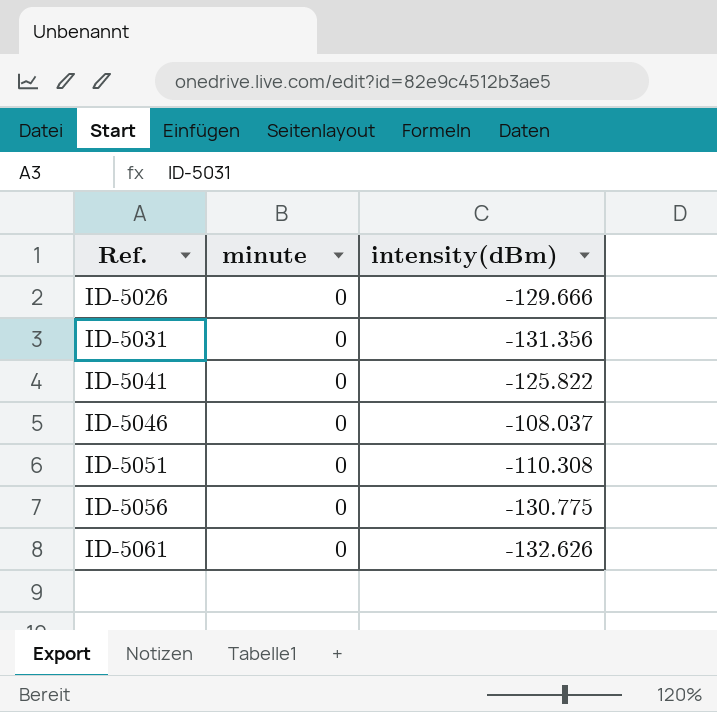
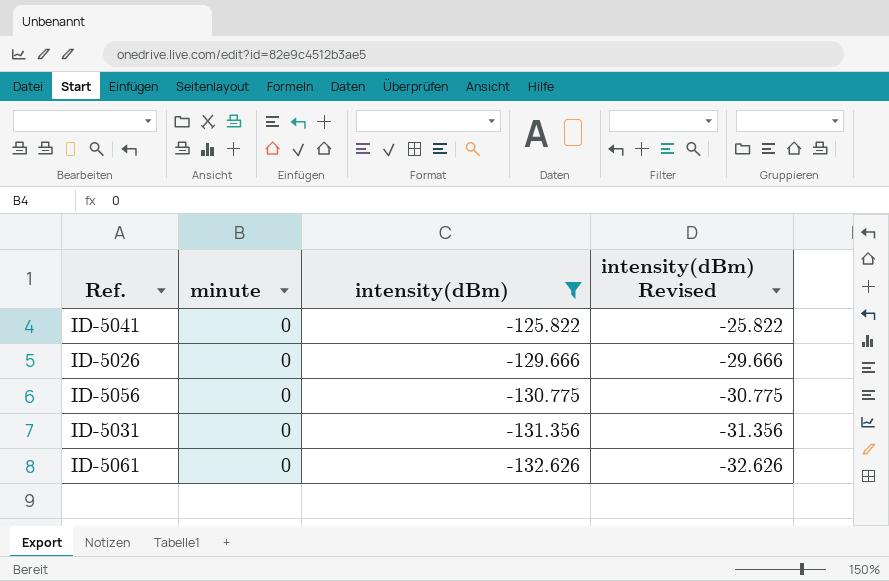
filter: none -> intensity(dBm) <= -125.822
row order: Ref. ascending -> intensity(dBm) descending
column intensity(dBm) Revised | formula: none -> [intensity(dBm)] + 100

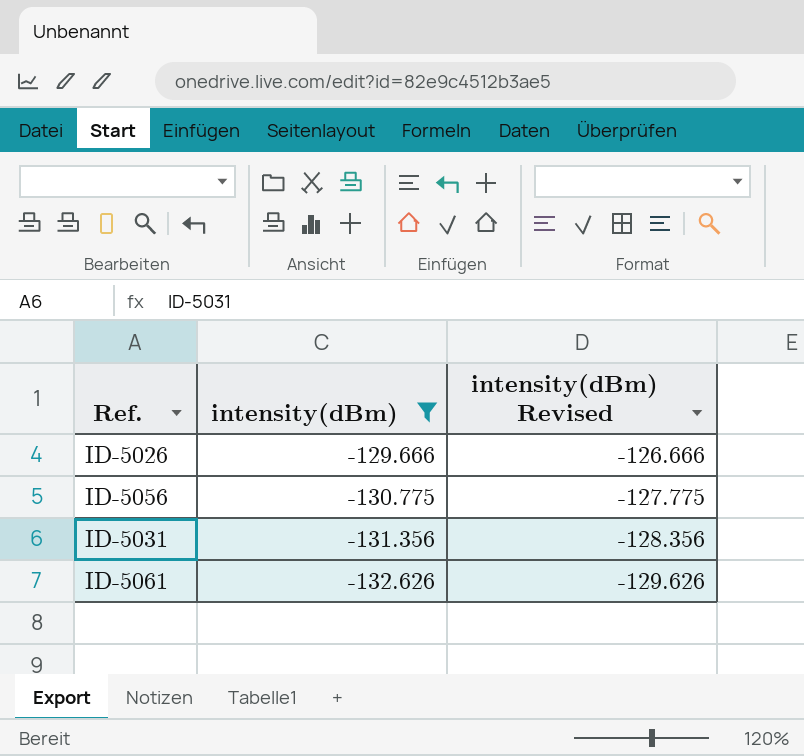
column minute | position: 2 -> none
column intensity(dBm) Revised | formula: [intensity(dBm)] + 100 -> [intensity(dBm)] + 3
row ID-5041: 0 | -125.822 | -25.822 -> none

